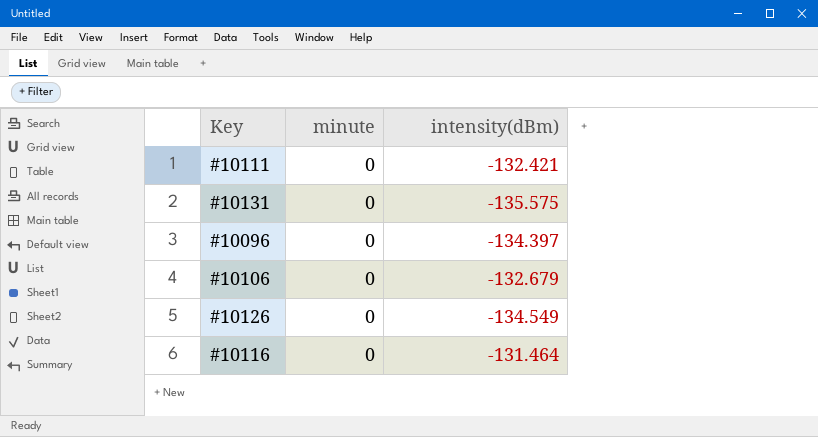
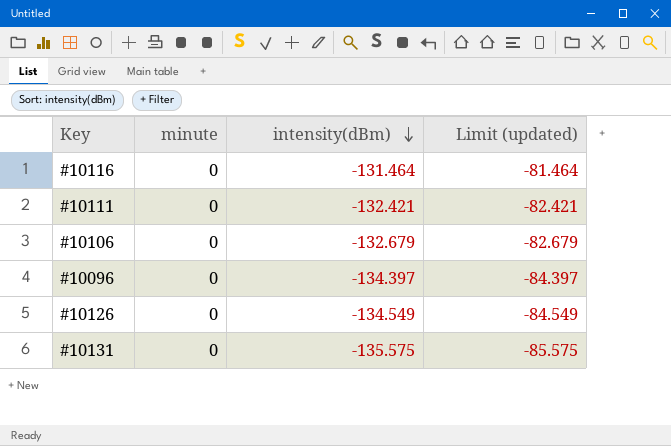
row order: none -> intensity(dBm) descending
column Limit (updated) | formula: none -> [intensity(dBm)] + 50

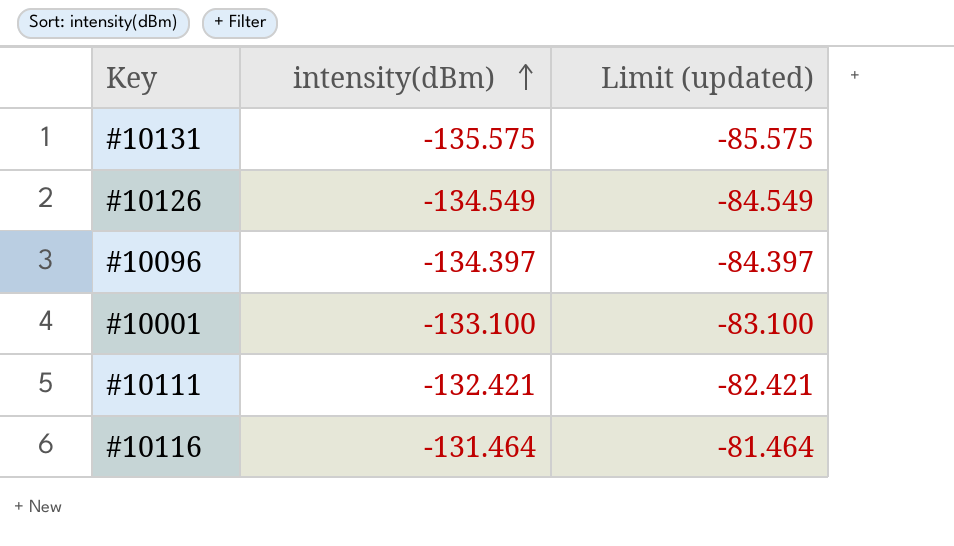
row order: intensity(dBm) descending -> intensity(dBm) ascending
column minute | position: 2 -> none
row #10106: 0 | -132.679 | -82.679 -> none
row #10001: none -> -133.100 | -83.100

